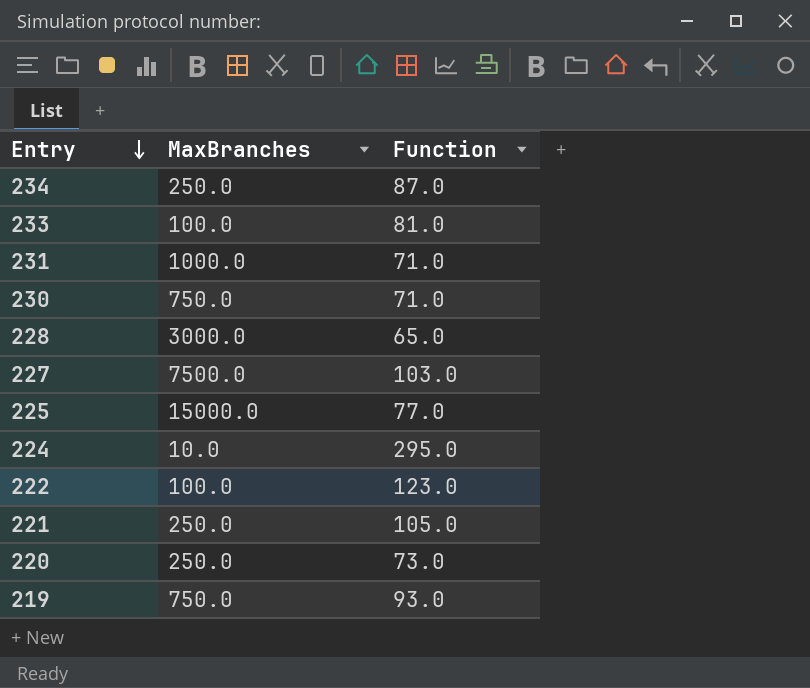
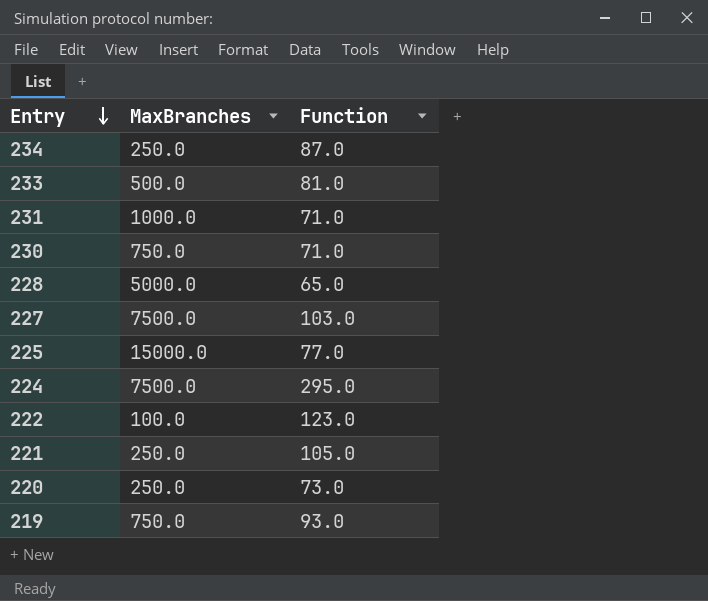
233 | MaxBranches: 100.0 -> 500.0
228 | MaxBranches: 3000.0 -> 5000.0
224 | MaxBranches: 10.0 -> 7500.0

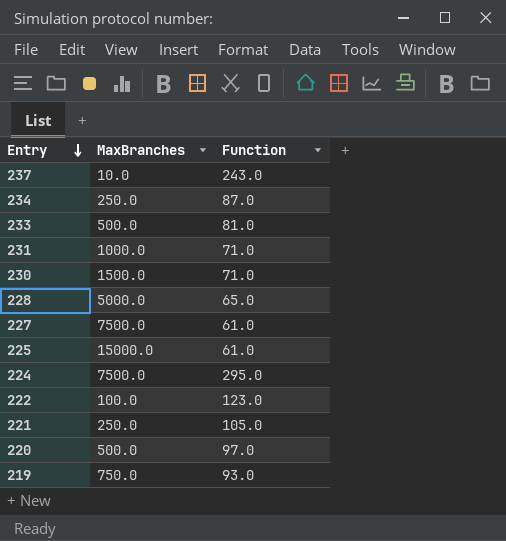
row 237: none -> 10.0 | 243.0
230 | MaxBranches: 750.0 -> 1500.0
227 | Function: 103.0 -> 61.0
225 | Function: 77.0 -> 61.0
220 | MaxBranches: 250.0 -> 500.0
220 | Function: 73.0 -> 97.0

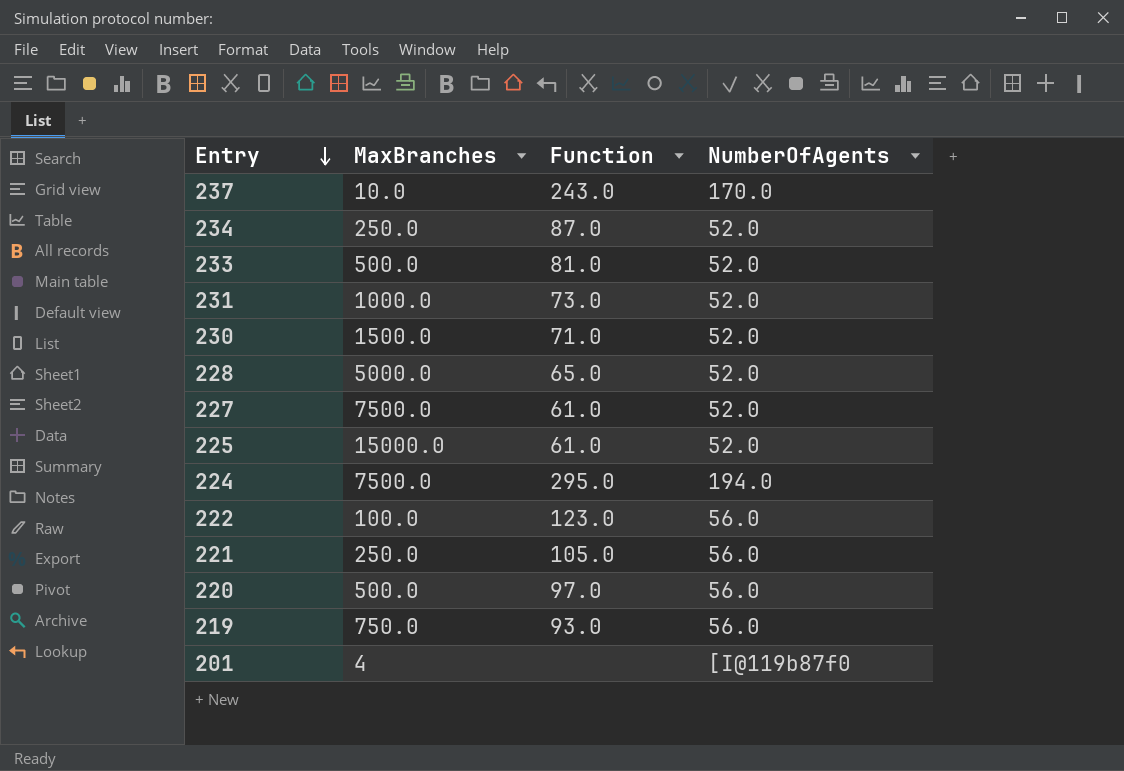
column NumberOfAgents | position: none -> 4
231 | Function: 71.0 -> 73.0
row 201: none -> 4 | none | [I@119b87f0

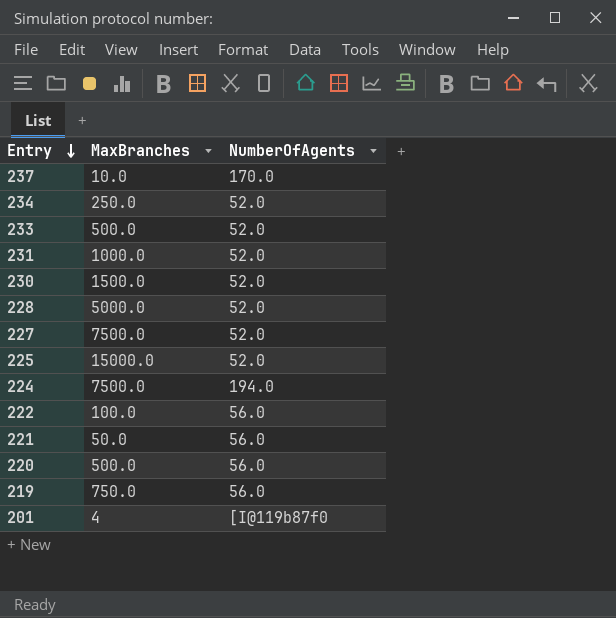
column Function | position: 3 -> none
221 | MaxBranches: 250.0 -> 50.0

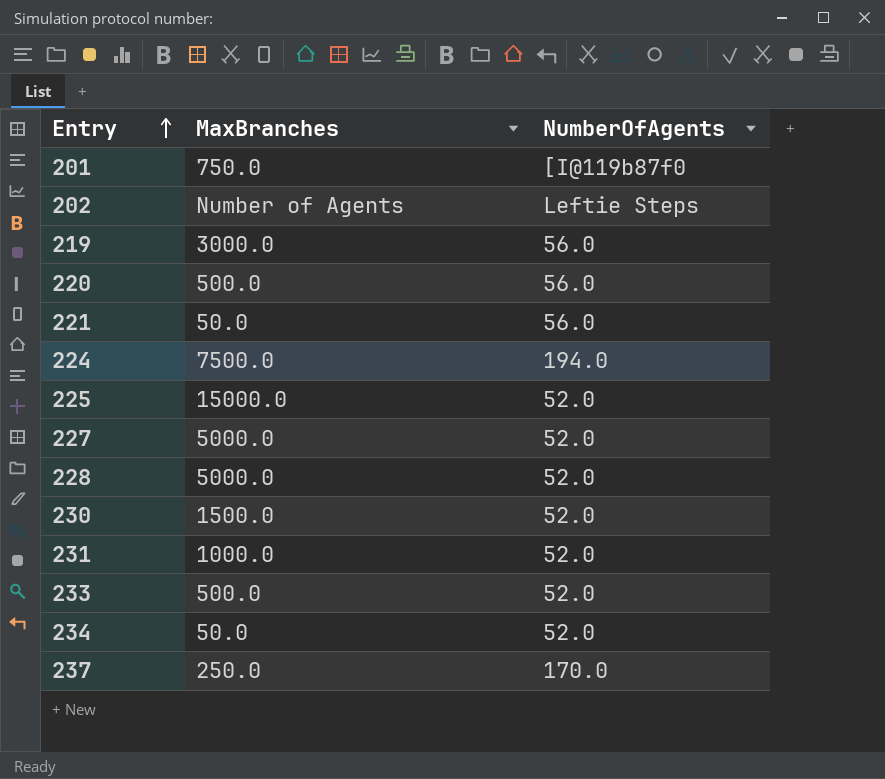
row order: Entry descending -> Entry ascending
row 222: 100.0 | 56.0 -> none
201 | MaxBranches: 4 -> 750.0
row 202: none -> Number of Agents | Leftie Steps
219 | MaxBranches: 750.0 -> 3000.0
227 | MaxBranches: 7500.0 -> 5000.0
234 | MaxBranches: 250.0 -> 50.0
237 | MaxBranches: 10.0 -> 250.0

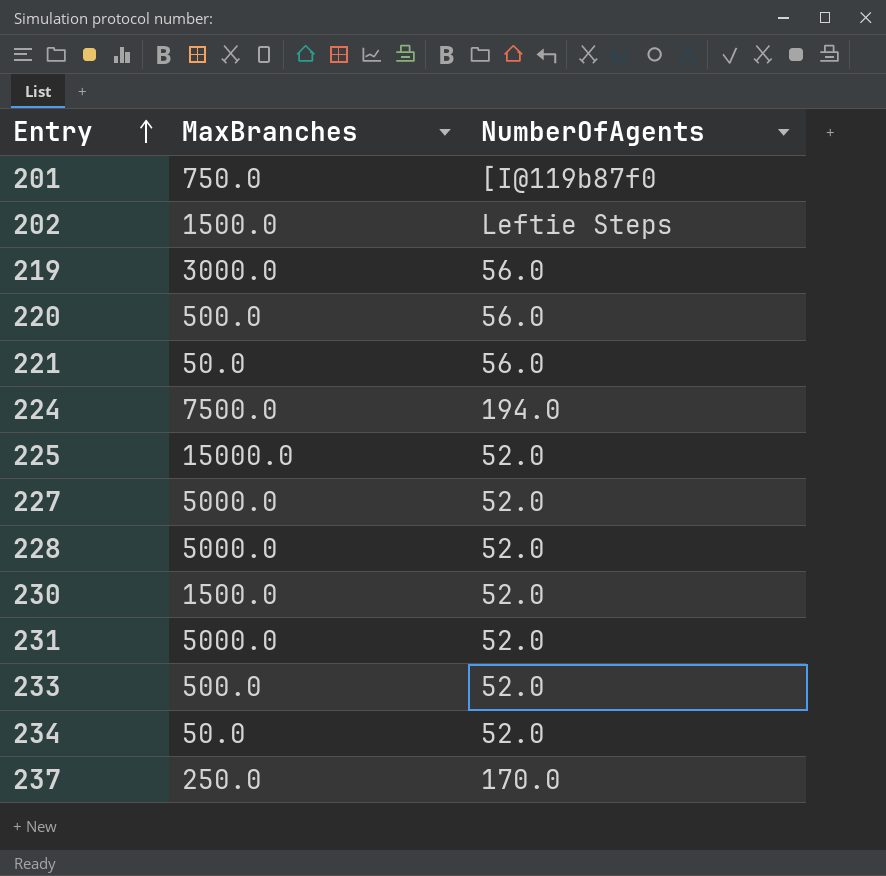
202 | MaxBranches: Number of Agents -> 1500.0
231 | MaxBranches: 1000.0 -> 5000.0

